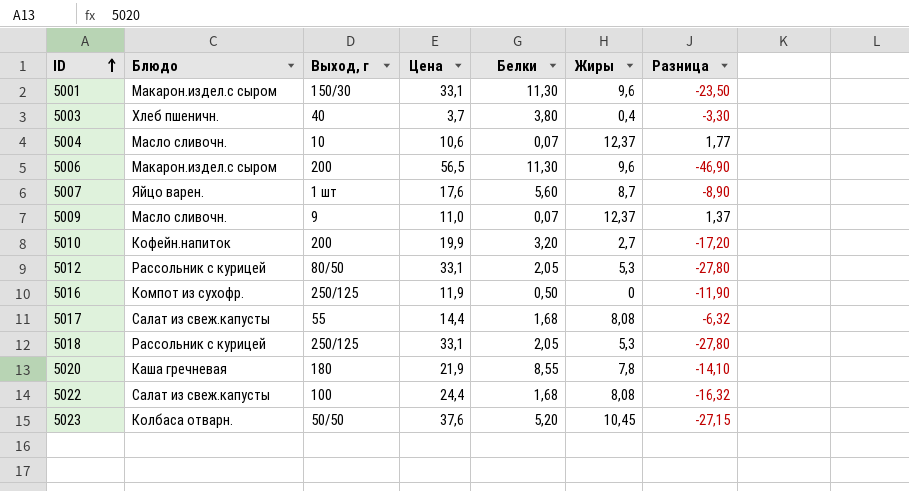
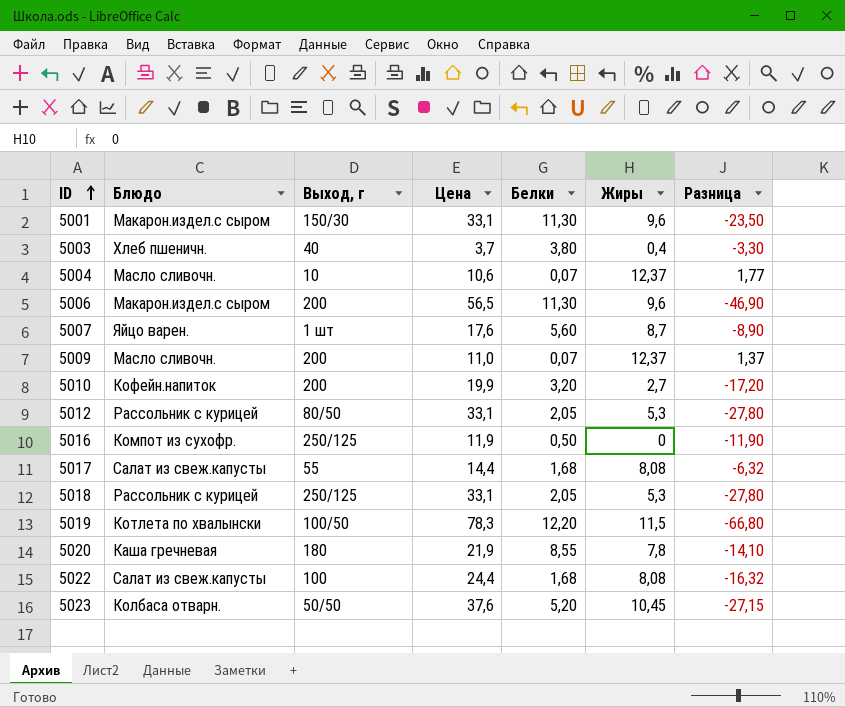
5009 | Выход, г: 9 -> 200
row 5019: none -> Котлета по хвалынски | 100/50 | 78,3 | 12,20 | 11,5 | -66,80

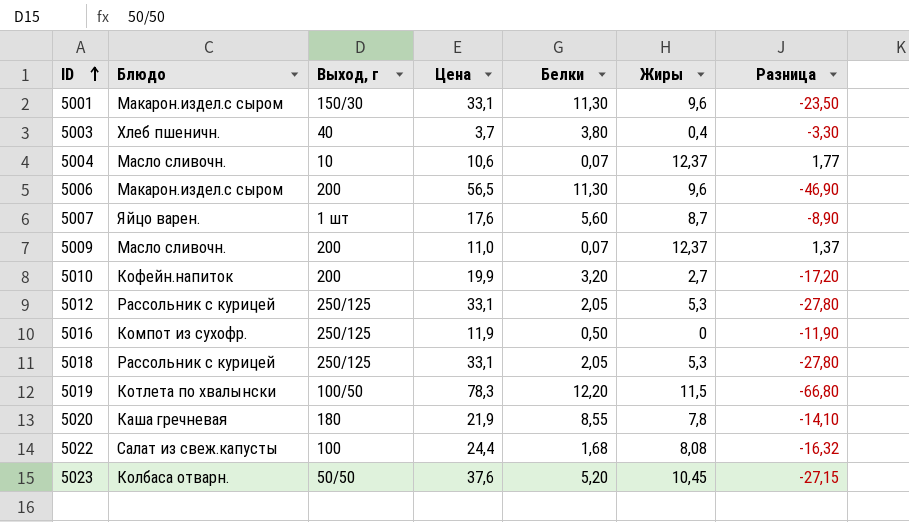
row 5017: Салат из свеж.капусты | 55 | 14,4 | 1,68 | 8,08 | -6,32 -> none
5012 | Выход, г: 80/50 -> 250/125

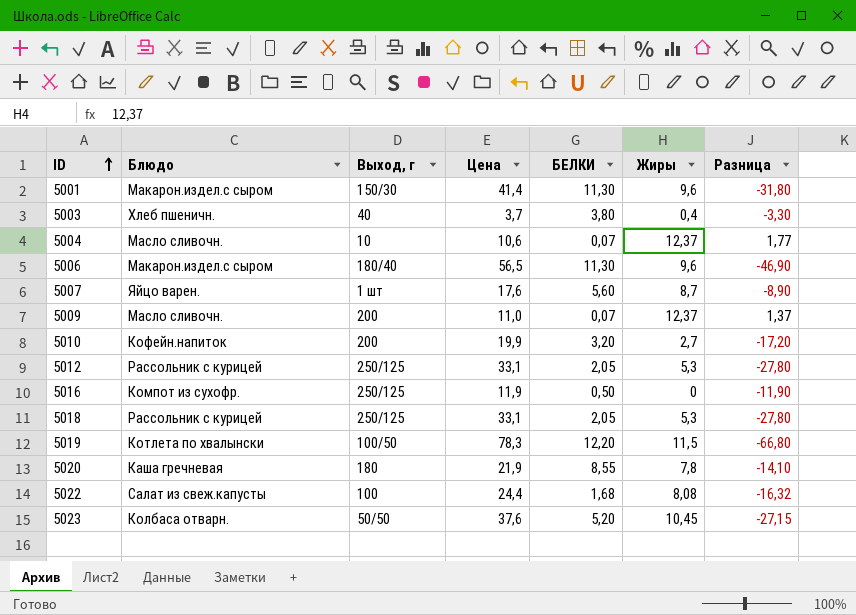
column name: Белки -> БЕЛКИ
5001 | Цена: 33,1 -> 41,4
5001 | Разница: -23,50 -> -31,80
5006 | Выход, г: 200 -> 180/40

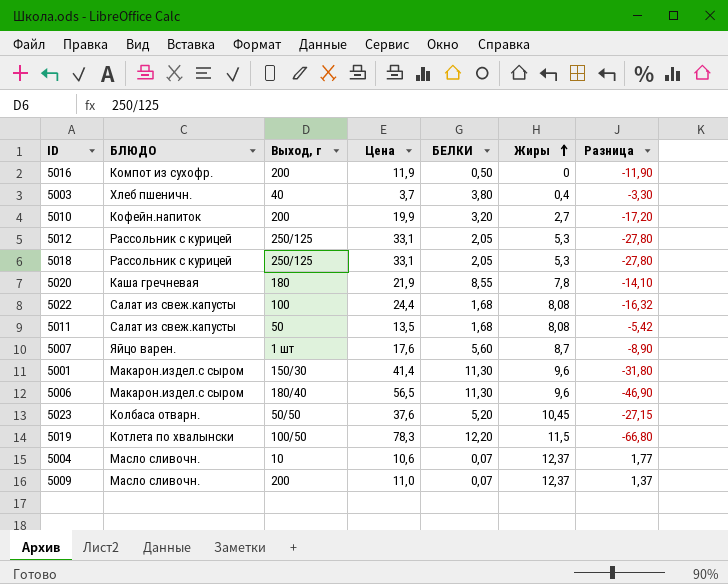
row order: ID ascending -> Жиры ascending
column name: Блюдо -> БЛЮДО
5016 | Выход, г: 250/125 -> 200
row 5011: none -> Салат из свеж.капусты | 50 | 13,5 | 1,68 | 8,08 | -5,42

